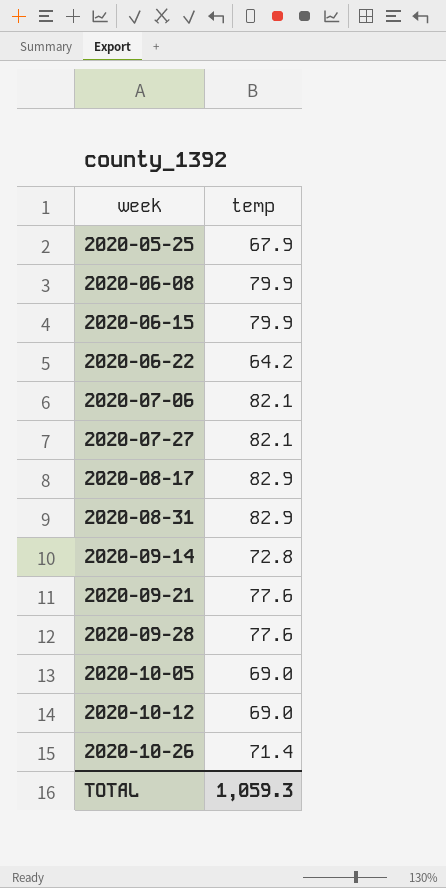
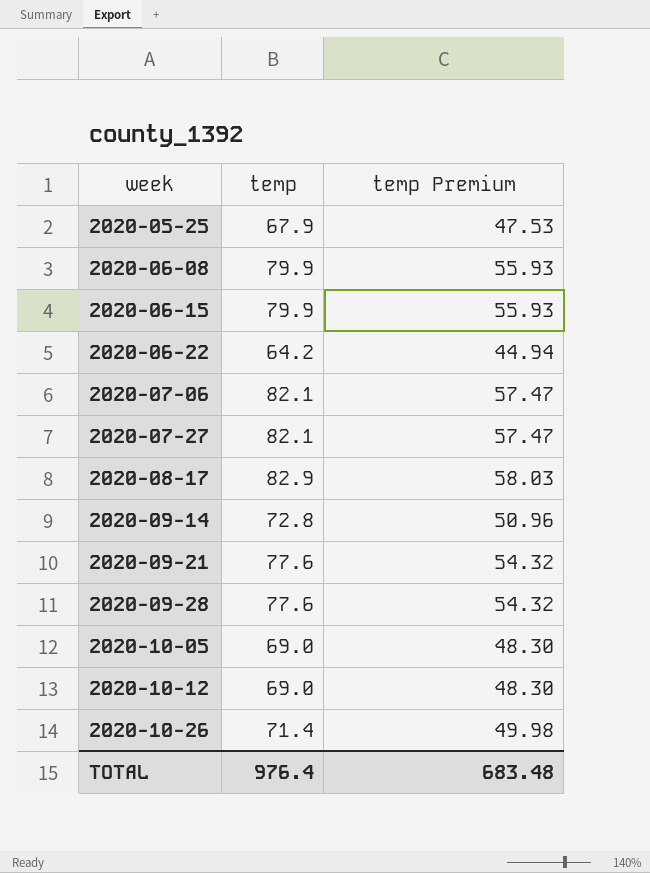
column temp Premium | formula: none -> [temp] * 0.7
row 2020-08-31: 82.9 -> none
TOTAL | temp: 1,059.3 -> 976.4

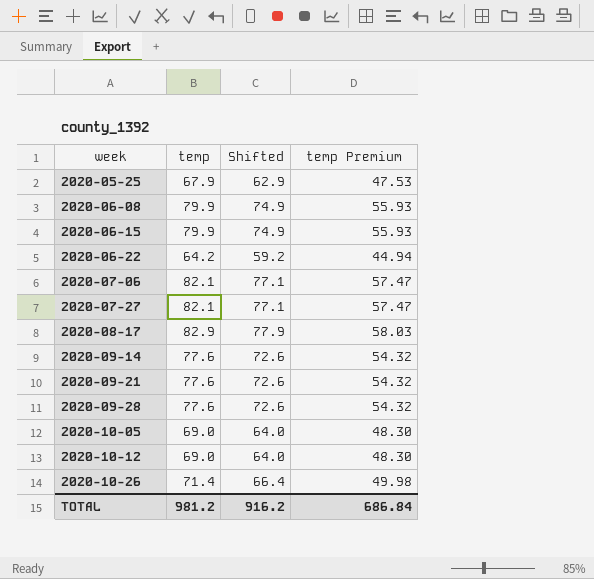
column Shifted | formula: none -> [temp] - 5
2020-09-14 | temp: 72.8 -> 77.6
2020-09-14 | temp Premium: 50.96 -> 54.32
TOTAL | temp: 976.4 -> 981.2
TOTAL | temp Premium: 683.48 -> 686.84

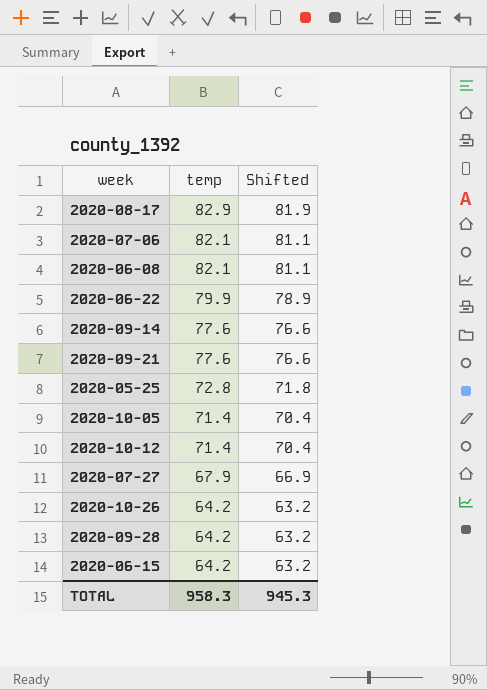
row order: week ascending -> temp descending
column temp Premium | formula: [temp] * 0.7 -> none
column Shifted | formula: [temp] - 5 -> [temp] - 1
2020-06-08 | temp: 79.9 -> 82.1
2020-06-22 | temp: 64.2 -> 79.9
2020-05-25 | temp: 67.9 -> 72.8
2020-10-05 | temp: 69.0 -> 71.4
2020-10-12 | temp: 69.0 -> 71.4
2020-07-27 | temp: 82.1 -> 67.9
2020-10-26 | temp: 71.4 -> 64.2
2020-09-28 | temp: 77.6 -> 64.2
2020-06-15 | temp: 79.9 -> 64.2
TOTAL | temp: 981.2 -> 958.3
TOTAL | Shifted: 916.2 -> 945.3

